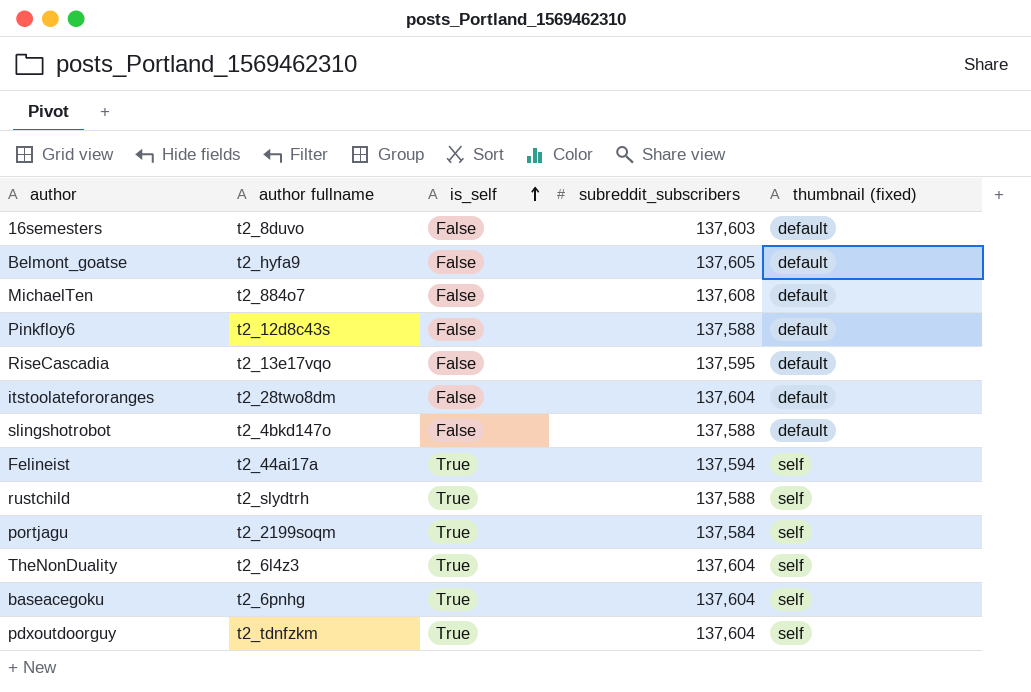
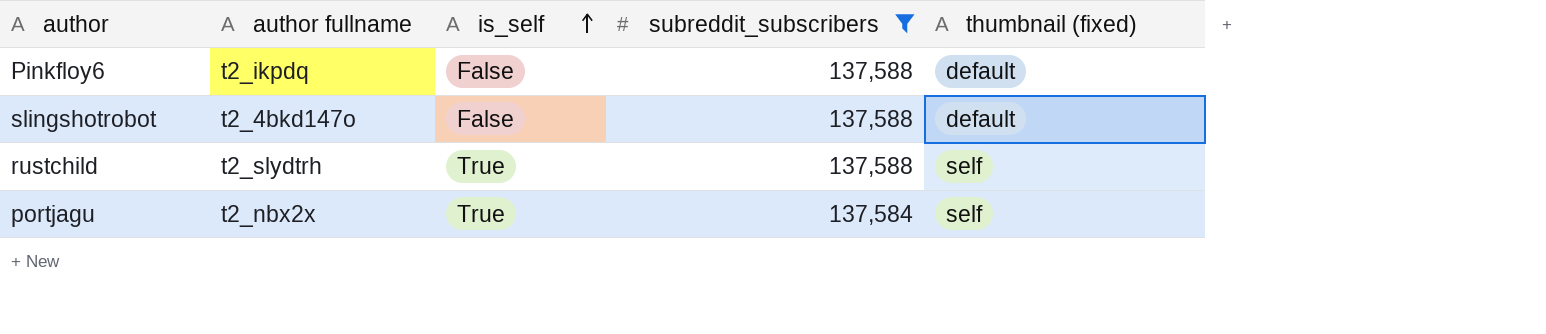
filter: none -> subreddit_subscribers <= 137,588
Pinkfloy6 | author fullname: t2_12d8c43s -> t2_ikpdq
portjagu | author fullname: t2_2199soqm -> t2_nbx2x

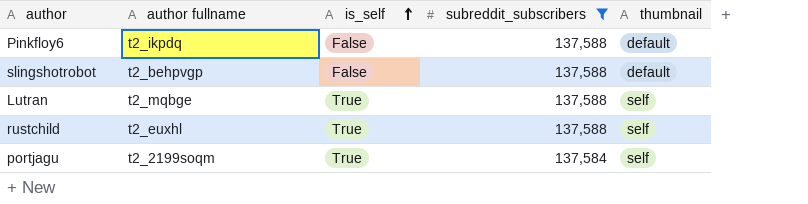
column name: thumbnail (fixed) -> thumbnail
slingshotrobot | author fullname: t2_4bkd147o -> t2_behpvgp
row Lutran: none -> t2_mqbge | True | 137,588 | self
rustchild | author fullname: t2_slydtrh -> t2_euxhl
portjagu | author fullname: t2_nbx2x -> t2_2199soqm

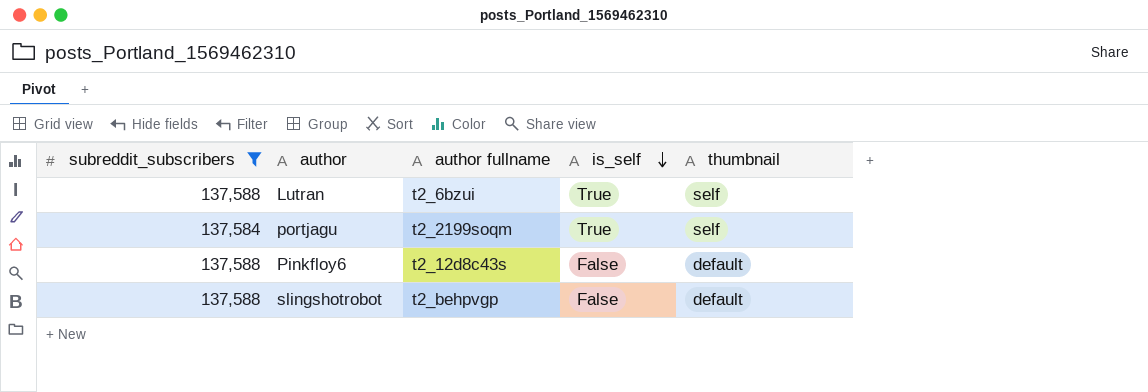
row order: is_self ascending -> is_self descending
column subreddit_subscribers | position: 4 -> 1
row rustchild: t2_euxhl | True | 137,588 | self -> none
Lutran | author fullname: t2_mqbge -> t2_6bzui
Pinkfloy6 | author fullname: t2_ikpdq -> t2_12d8c43s

